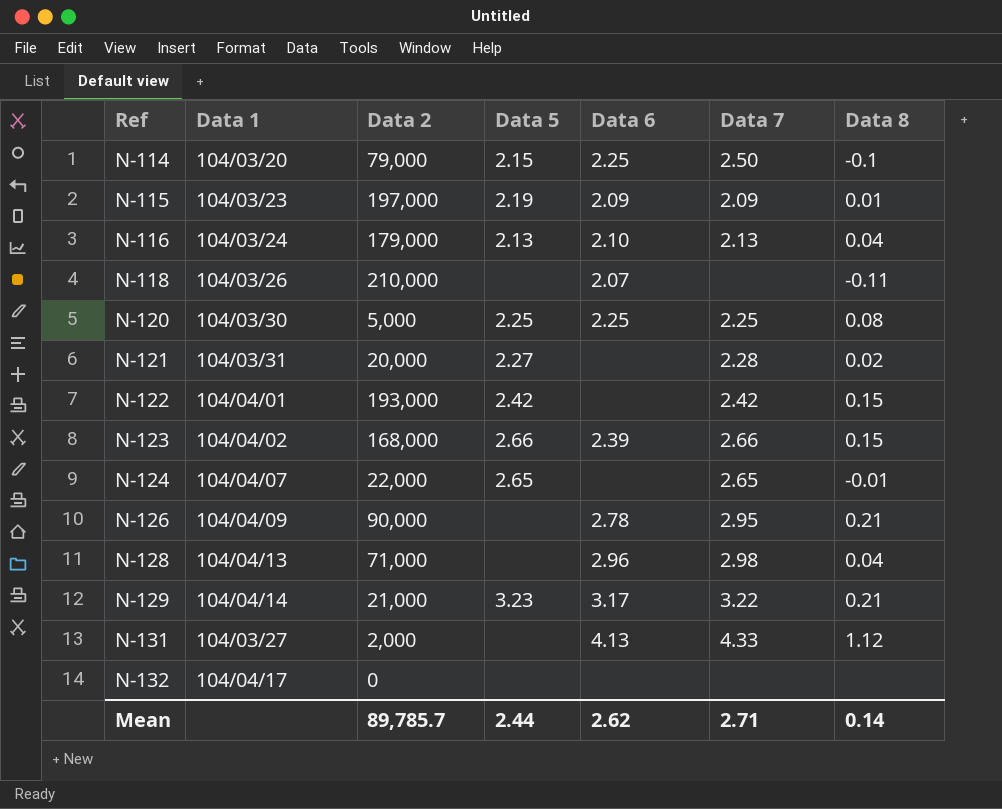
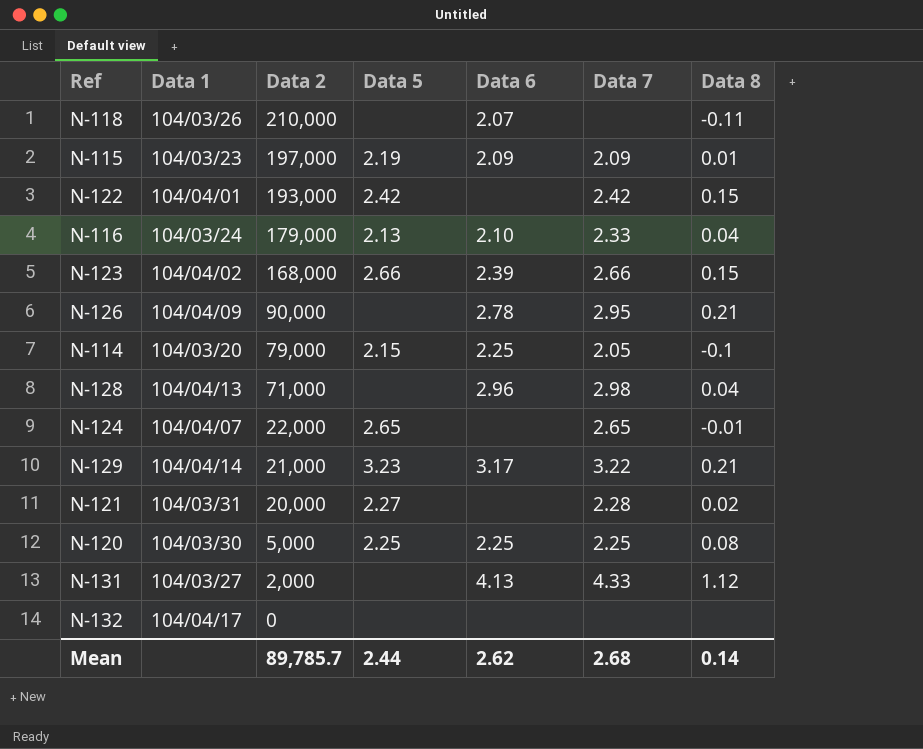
row order: Ref ascending -> Data 2 descending
N-116 | Data 7: 2.13 -> 2.33
N-114 | Data 7: 2.50 -> 2.05
Mean | Data 7: 2.71 -> 2.68

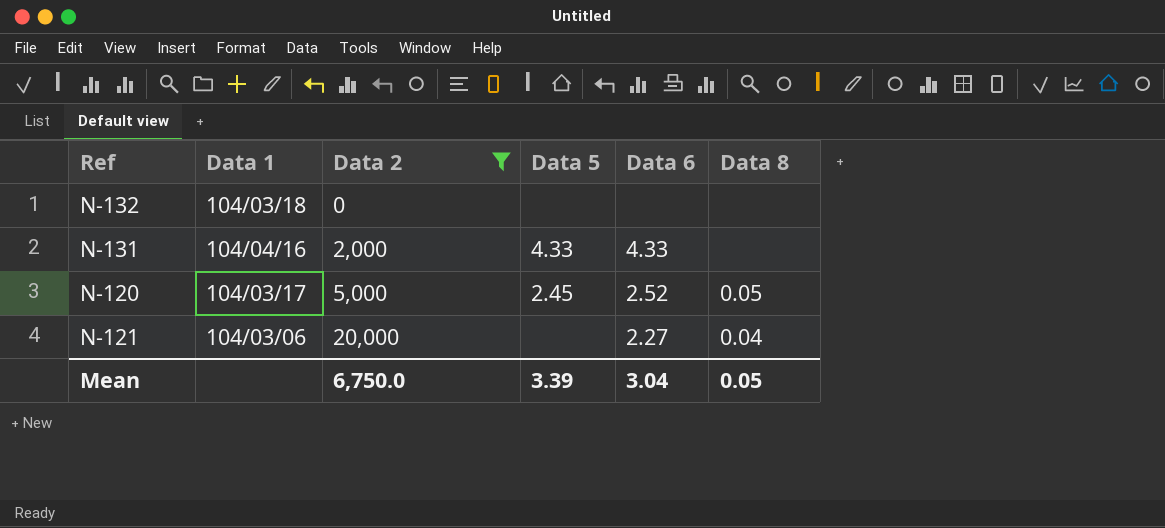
filter: none -> Data 2 <= 20,000
row order: Data 2 descending -> Data 2 ascending
column Data 7 | position: 6 -> none
N-132 | Data 1: 104/04/17 -> 104/03/18
N-131 | Data 1: 104/03/27 -> 104/04/16
N-131 | Data 5: none -> 4.33
N-131 | Data 6: 4.13 -> 4.33
N-131 | Data 8: 1.12 -> none
N-120 | Data 1: 104/03/30 -> 104/03/17
N-120 | Data 5: 2.25 -> 2.45
N-120 | Data 6: 2.25 -> 2.52
N-120 | Data 8: 0.08 -> 0.05
N-121 | Data 1: 104/03/31 -> 104/03/06
N-121 | Data 5: 2.27 -> none
N-121 | Data 6: none -> 2.27
N-121 | Data 8: 0.02 -> 0.04
Mean | Data 2: 89,785.7 -> 6,750.0
Mean | Data 5: 2.44 -> 3.39
Mean | Data 6: 2.62 -> 3.04
Mean | Data 8: 0.14 -> 0.05

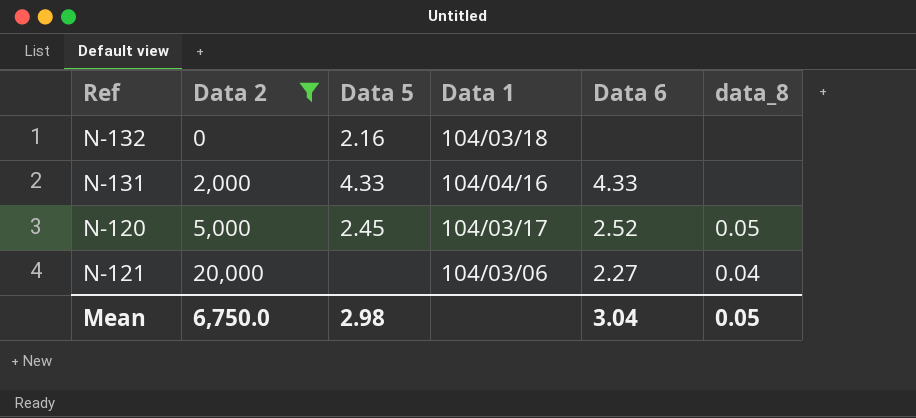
column Data 1 | position: 2 -> 4
column name: Data 8 -> data_8
N-132 | Data 5: none -> 2.16
Mean | Data 5: 3.39 -> 2.98

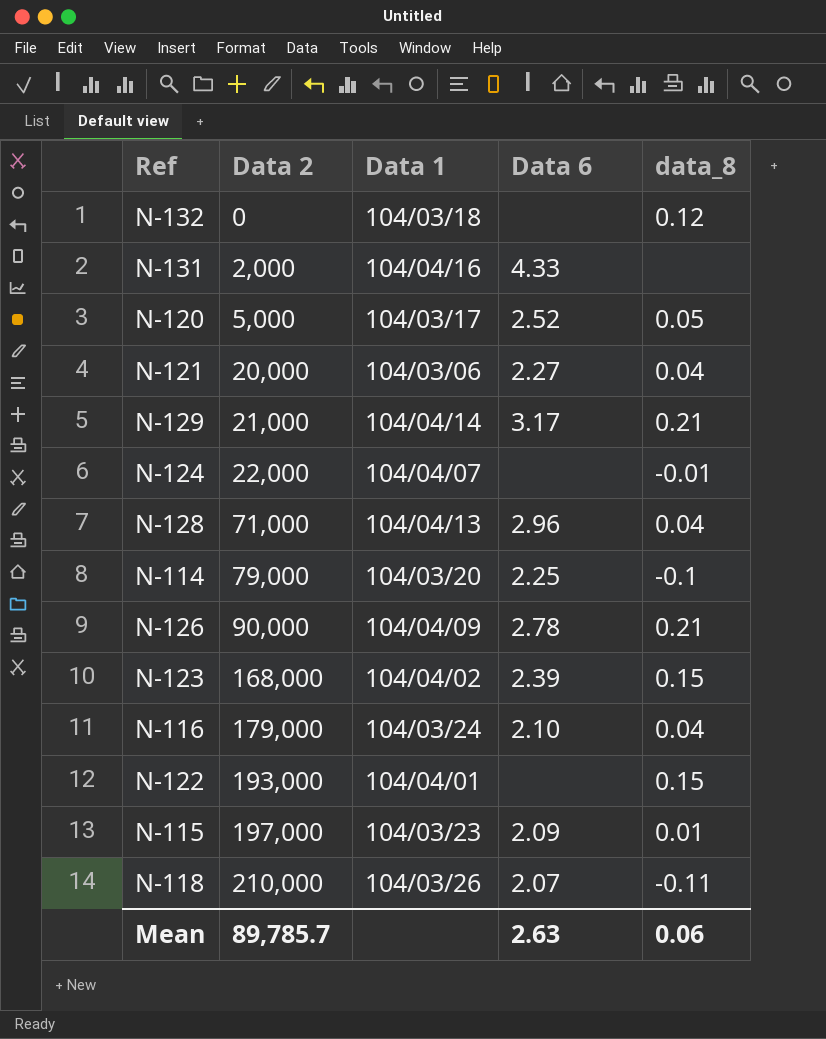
filter: Data 2 <= 20,000 -> none
column Data 5 | position: 3 -> none
N-132 | data_8: none -> 0.12
Mean | Data 2: 6,750.0 -> 89,785.7
Mean | Data 6: 3.04 -> 2.63
Mean | data_8: 0.05 -> 0.06

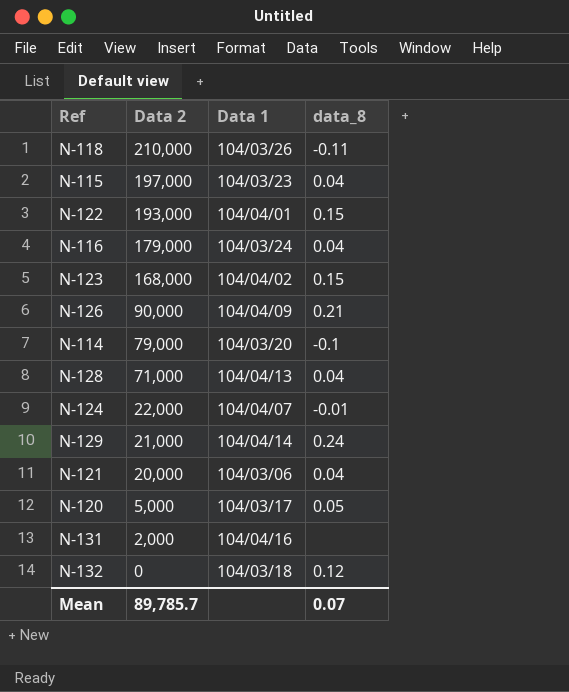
row order: Data 2 ascending -> Data 2 descending
column Data 6 | position: 4 -> none
N-115 | data_8: 0.01 -> 0.04
N-129 | data_8: 0.21 -> 0.24
Mean | data_8: 0.06 -> 0.07

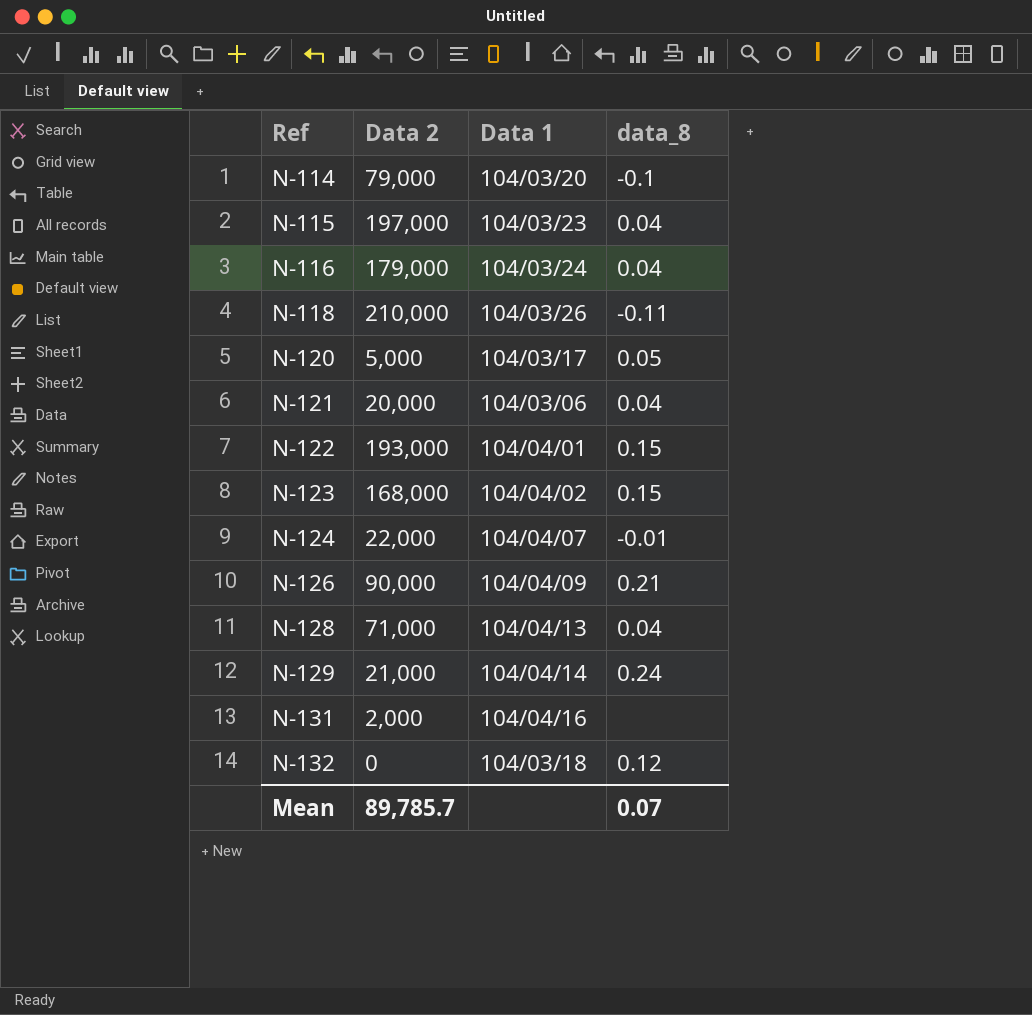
row order: Data 2 descending -> Ref ascending

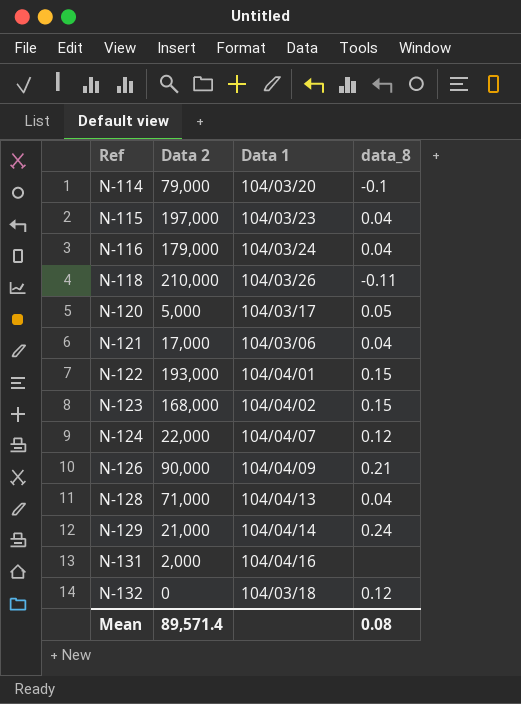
N-121 | Data 2: 20,000 -> 17,000
N-124 | data_8: -0.01 -> 0.12
Mean | Data 2: 89,785.7 -> 89,571.4
Mean | data_8: 0.07 -> 0.08

